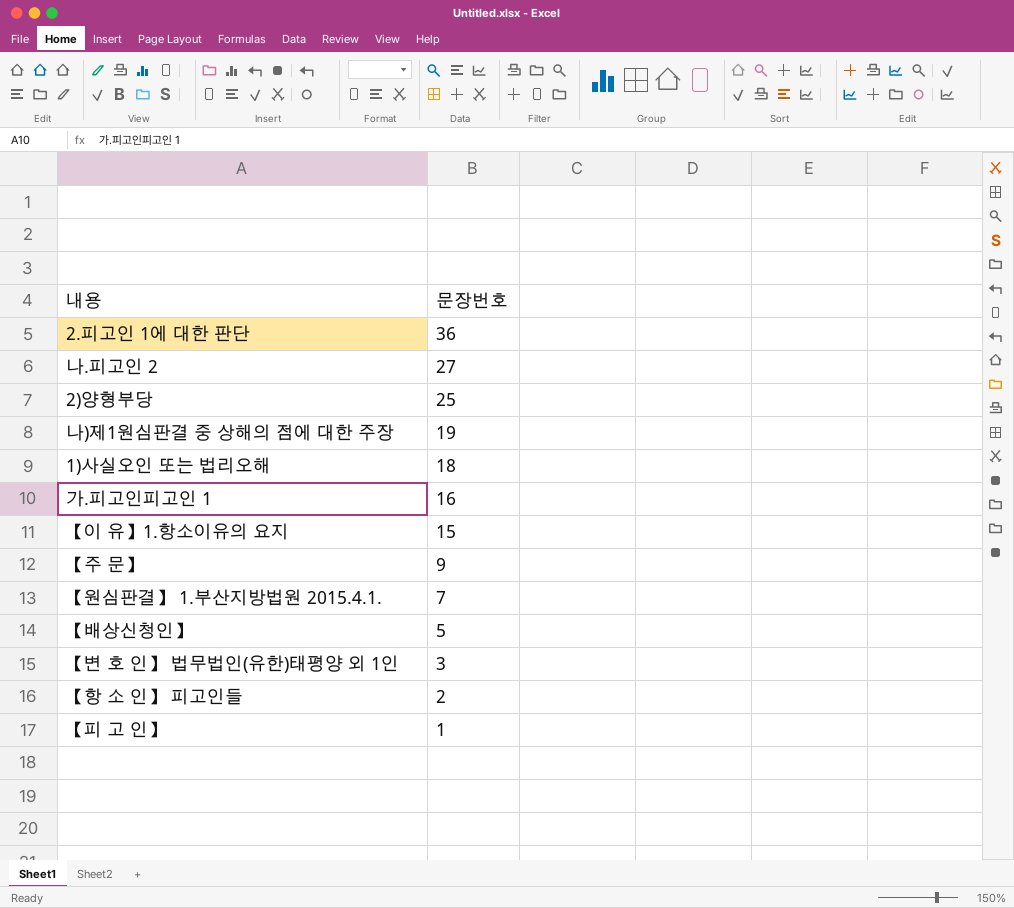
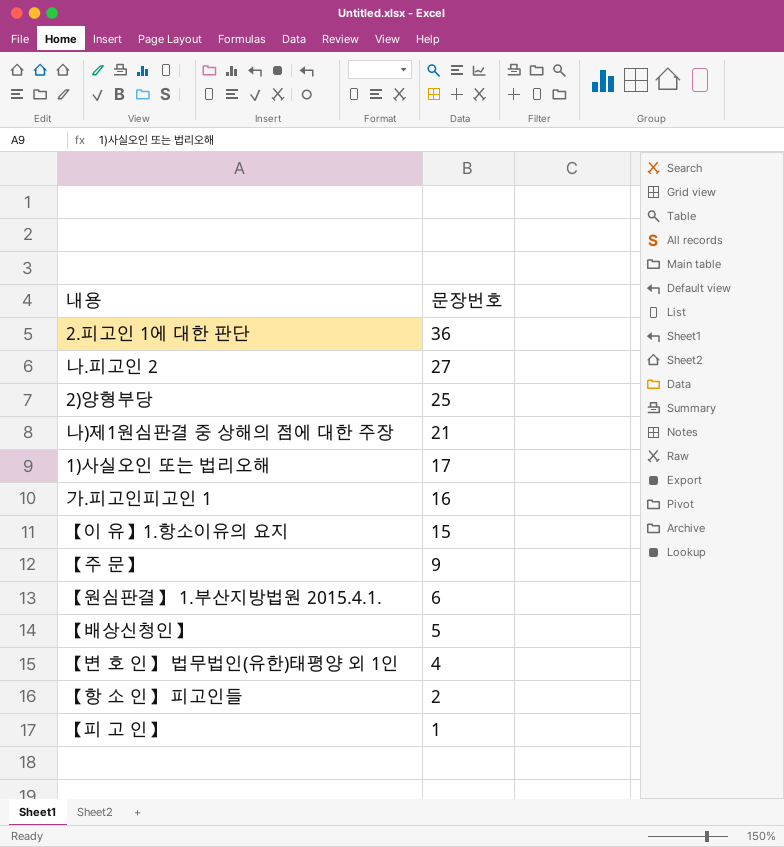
나)제1원심판결 중 상해의 점에 대한 주장 | 문장번호: 19 -> 21
1)사실오인 또는 법리오해 | 문장번호: 18 -> 17
【원심판결】 1.부산지방법원 2015.4.1. | 문장번호: 7 -> 6
【변 호 인】 법무법인(유한)태평양 외 1인 | 문장번호: 3 -> 4

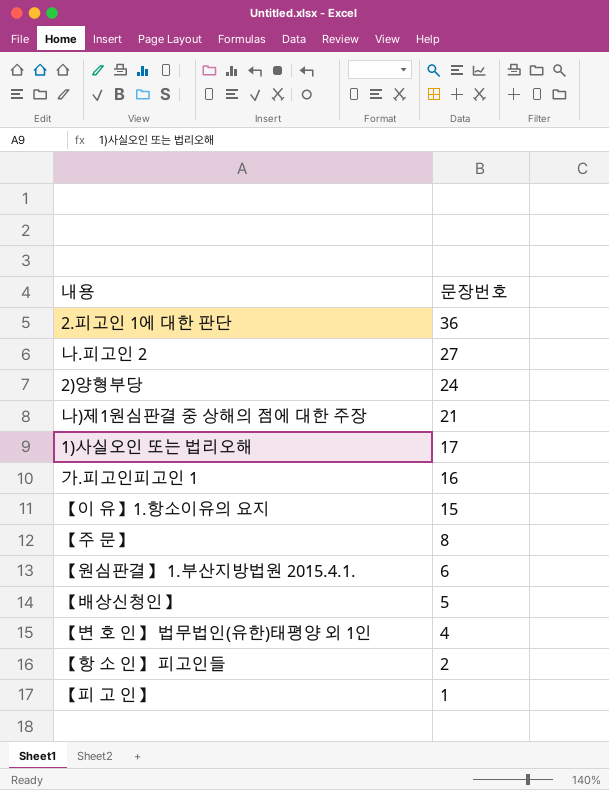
2)양형부당 | 문장번호: 25 -> 24
【주 문】 | 문장번호: 9 -> 8

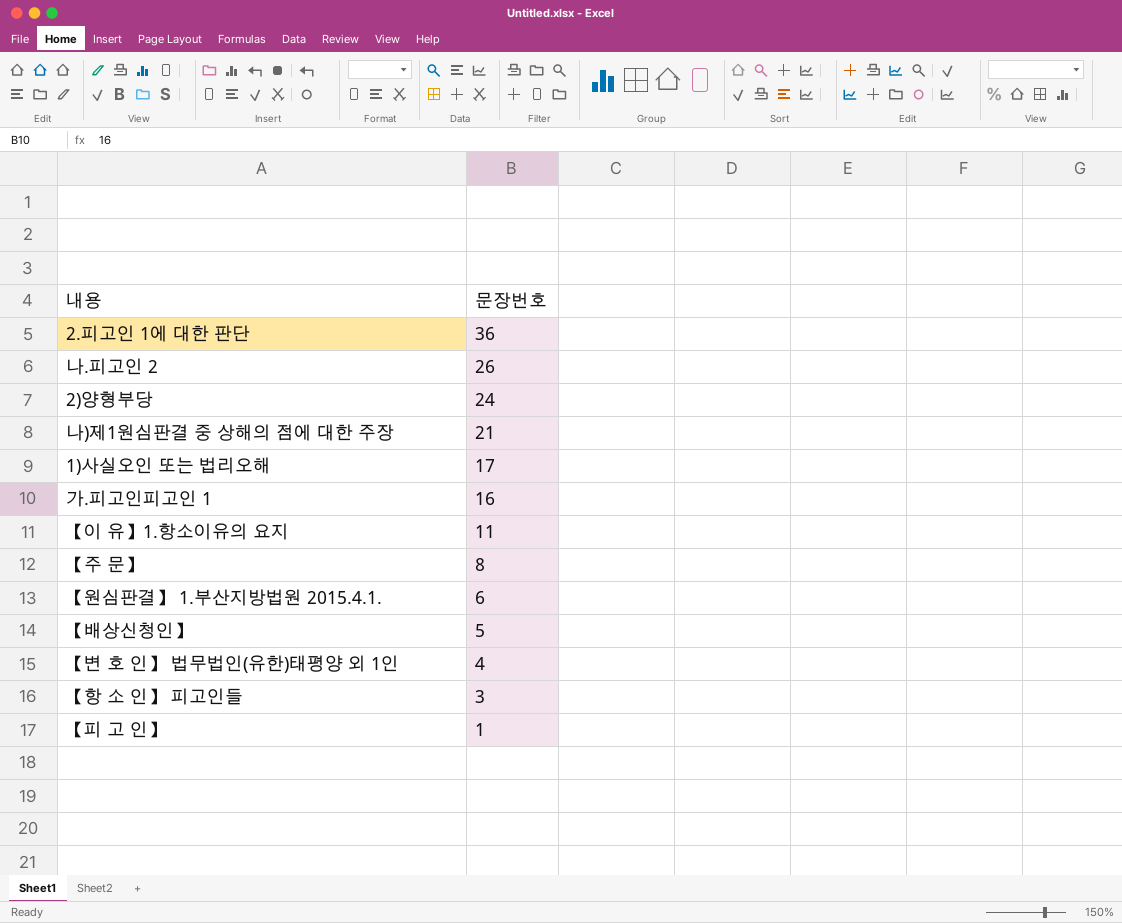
나.피고인 2 | 문장번호: 27 -> 26
【이 유】1.항소이유의 요지 | 문장번호: 15 -> 11
【항 소 인】 피고인들 | 문장번호: 2 -> 3

